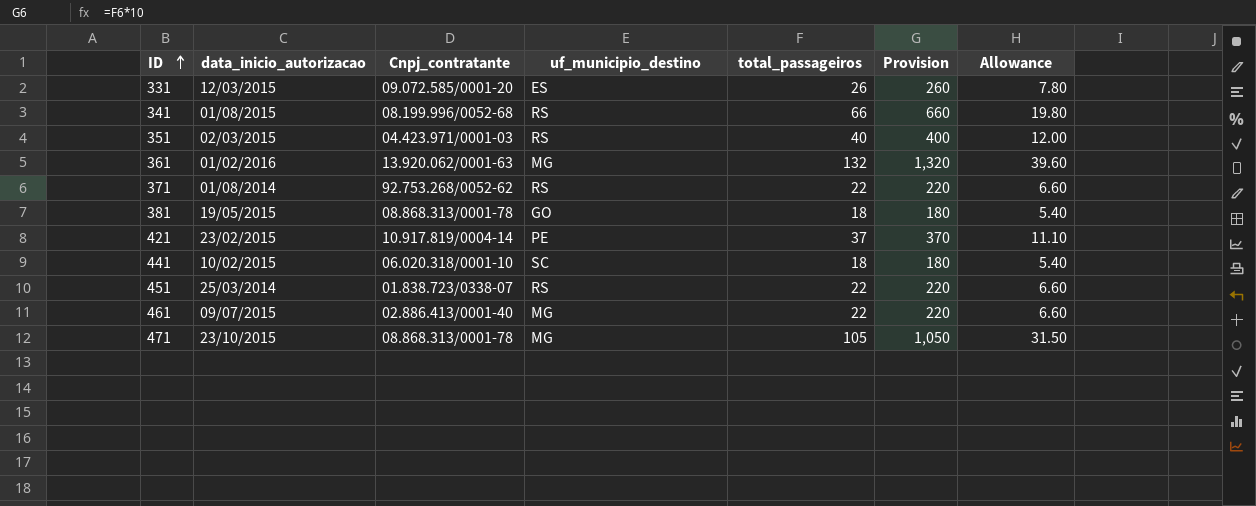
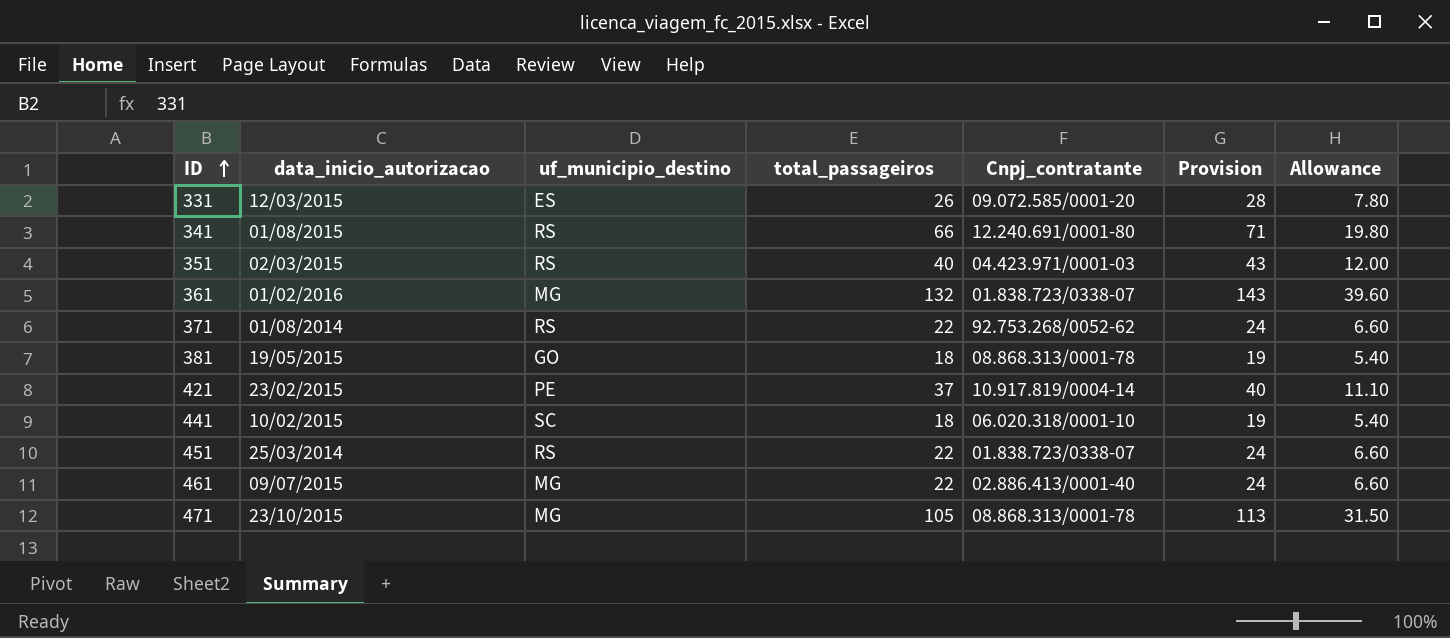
column Cnpj_contratante | position: 3 -> 5
column Provision | formula: [total_passageiros] * 10 -> [total_passageiros] * 1.08
341 | Cnpj_contratante: 08.199.996/0052-68 -> 12.240.691/0001-80
361 | Cnpj_contratante: 13.920.062/0001-63 -> 01.838.723/0338-07

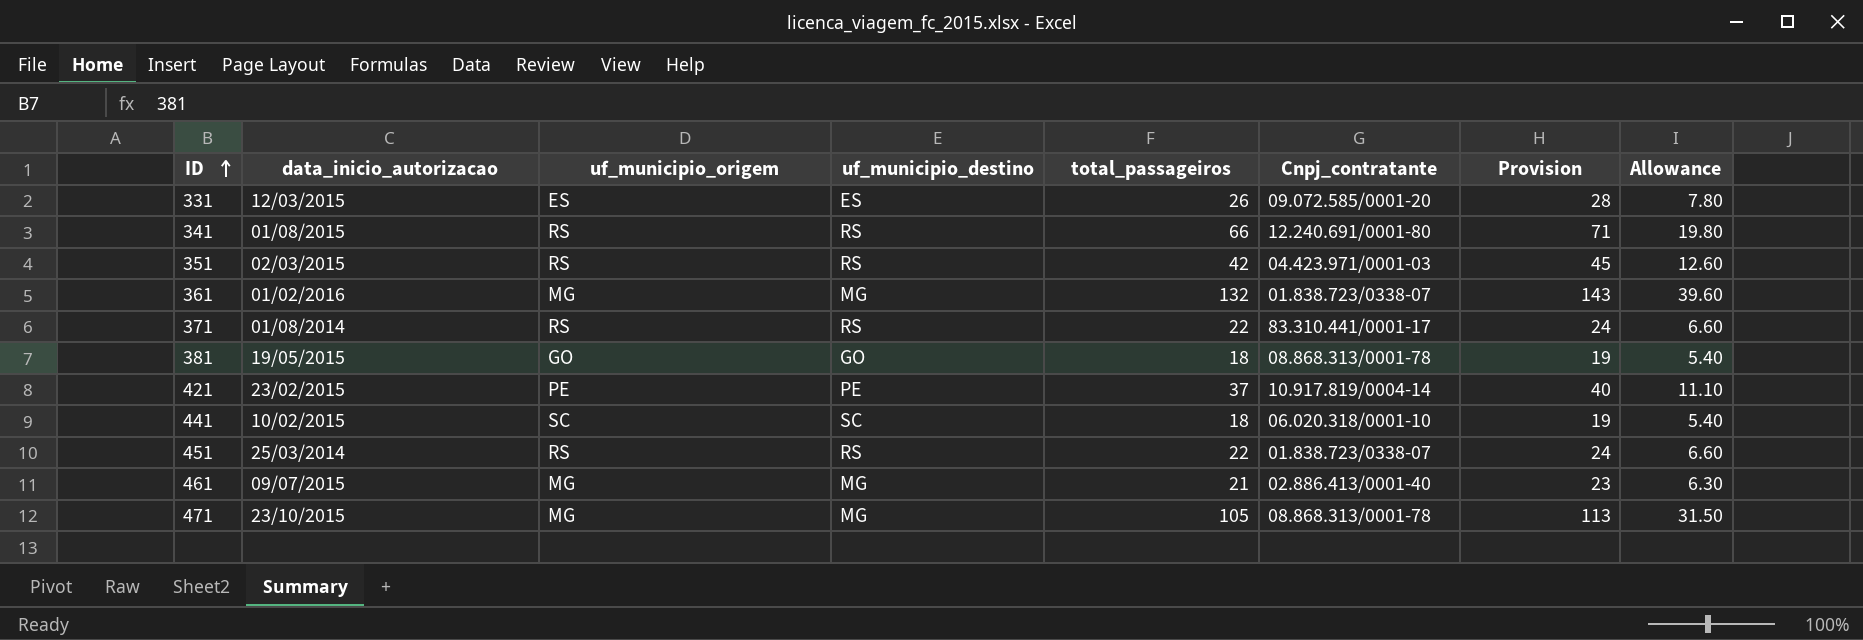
column uf_municipio_origem | position: none -> 3
351 | total_passageiros: 40 -> 42
351 | Provision: 43 -> 45
351 | Allowance: 12.00 -> 12.60
371 | Cnpj_contratante: 92.753.268/0052-62 -> 83.310.441/0001-17
461 | total_passageiros: 22 -> 21
461 | Provision: 24 -> 23
461 | Allowance: 6.60 -> 6.30

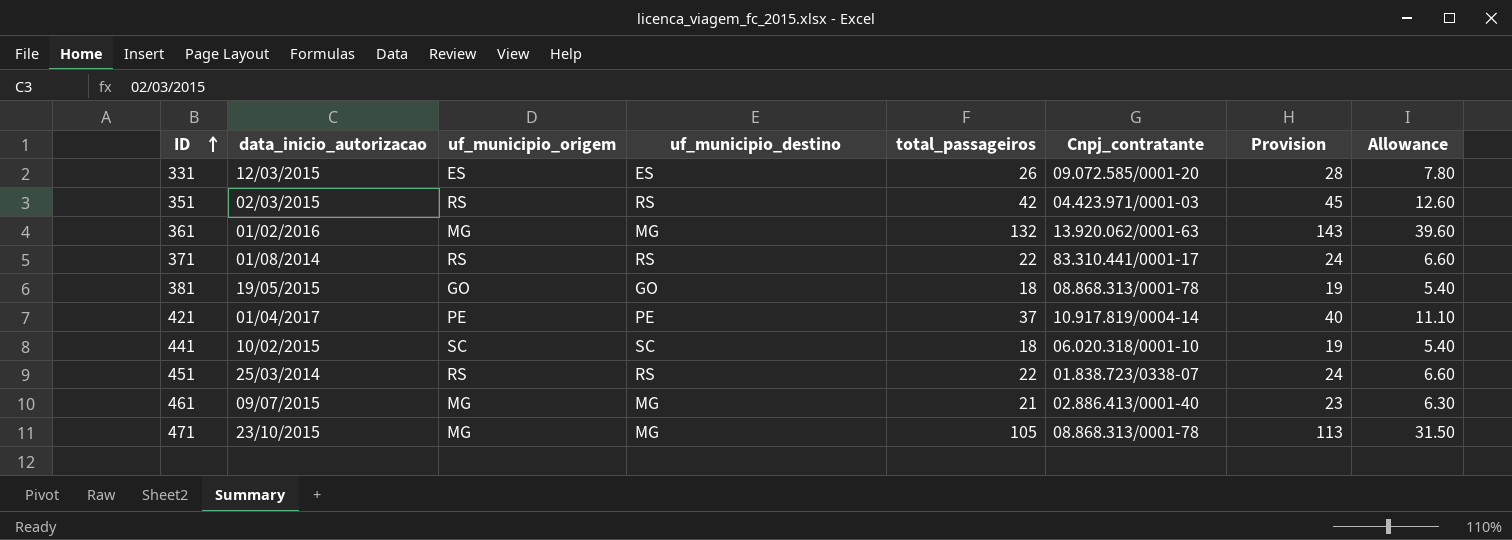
row 341: 01/08/2015 | RS | RS | 66 | 12.240.691/0001-80 | 71 | 19.80 -> none
361 | Cnpj_contratante: 01.838.723/0338-07 -> 13.920.062/0001-63
421 | data_inicio_autorizacao: 23/02/2015 -> 01/04/2017

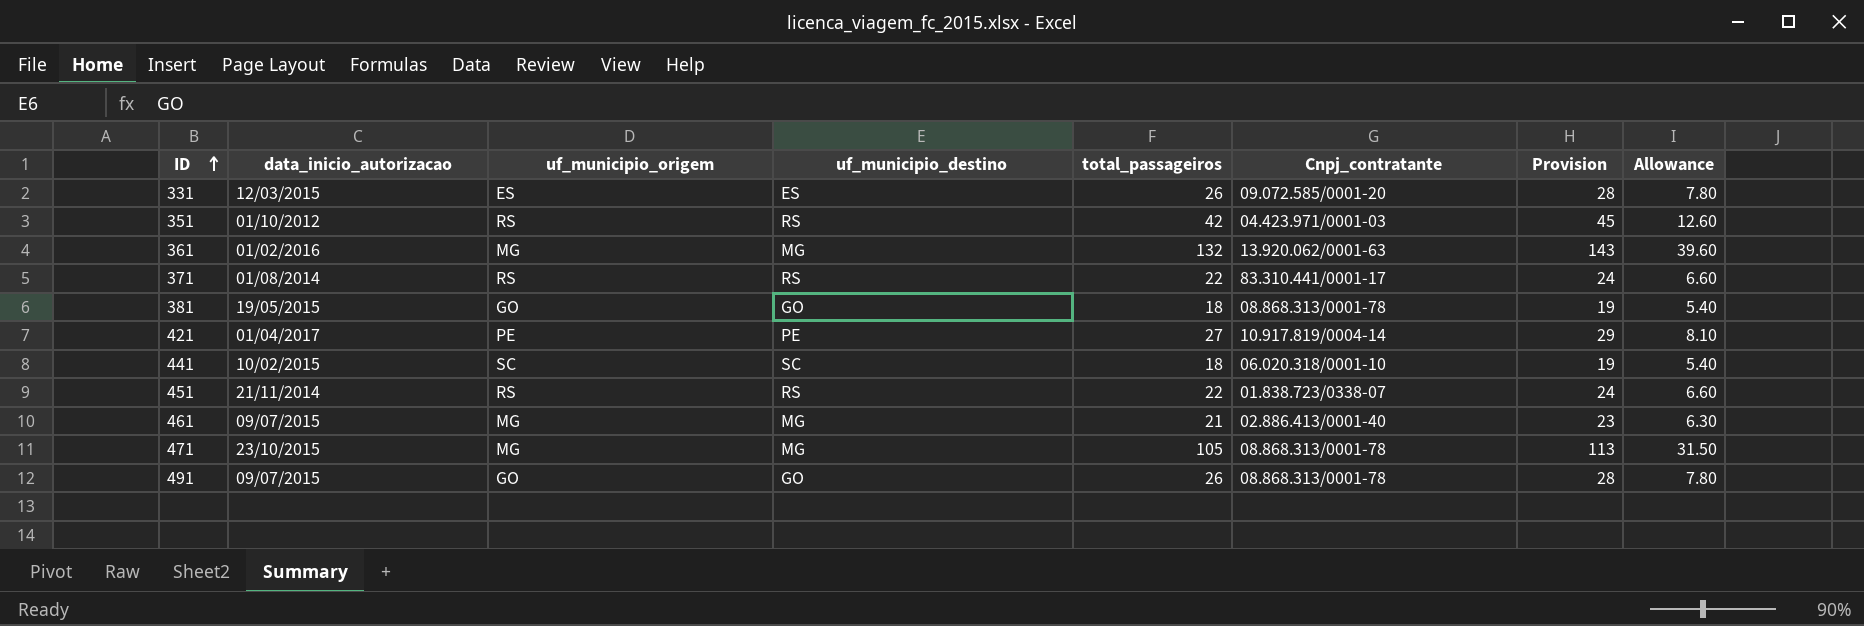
351 | data_inicio_autorizacao: 02/03/2015 -> 01/10/2012
421 | total_passageiros: 37 -> 27
421 | Provision: 40 -> 29
421 | Allowance: 11.10 -> 8.10
451 | data_inicio_autorizacao: 25/03/2014 -> 21/11/2014
row 491: none -> 09/07/2015 | GO | GO | 26 | 08.868.313/0001-78 | 28 | 7.80

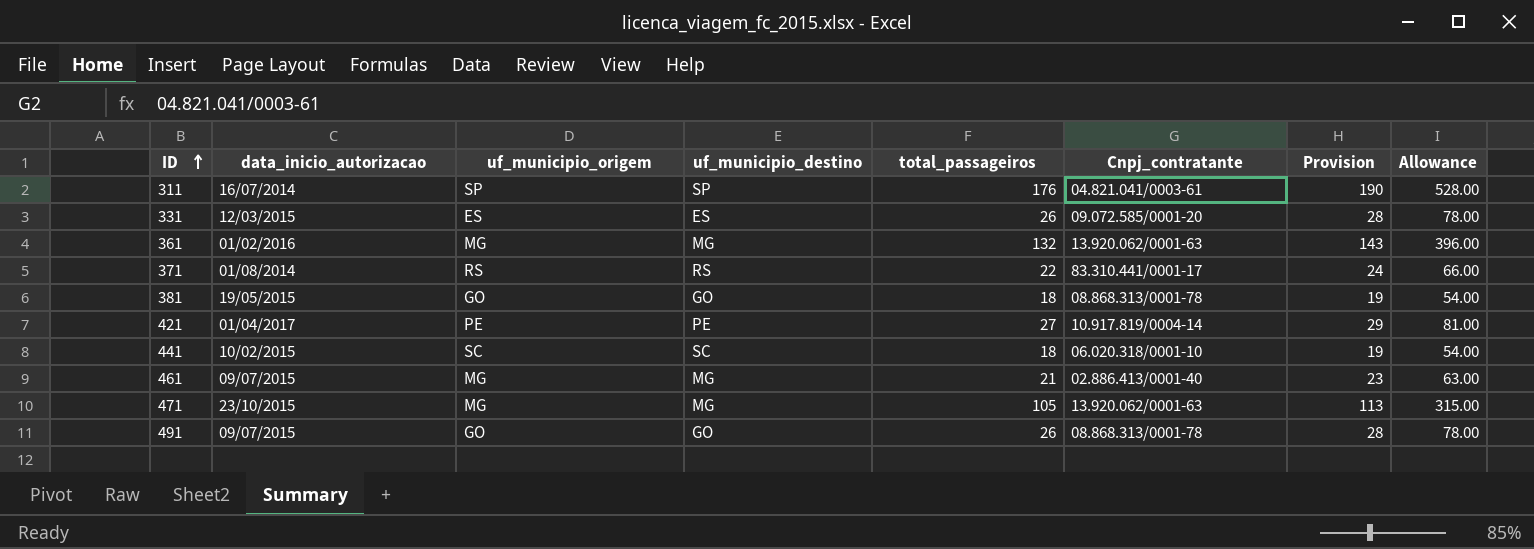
column Allowance | formula: [total_passageiros] * 0.3 -> [total_passageiros] * 3
row 351: 01/10/2012 | RS | RS | 42 | 04.423.971/0001-03 | 45 | 12.60 -> none
row 451: 21/11/2014 | RS | RS | 22 | 01.838.723/0338-07 | 24 | 6.60 -> none
row 311: none -> 16/07/2014 | SP | SP | 176 | 04.821.041/0003-61 | 190 | 528.00
471 | Cnpj_contratante: 08.868.313/0001-78 -> 13.920.062/0001-63

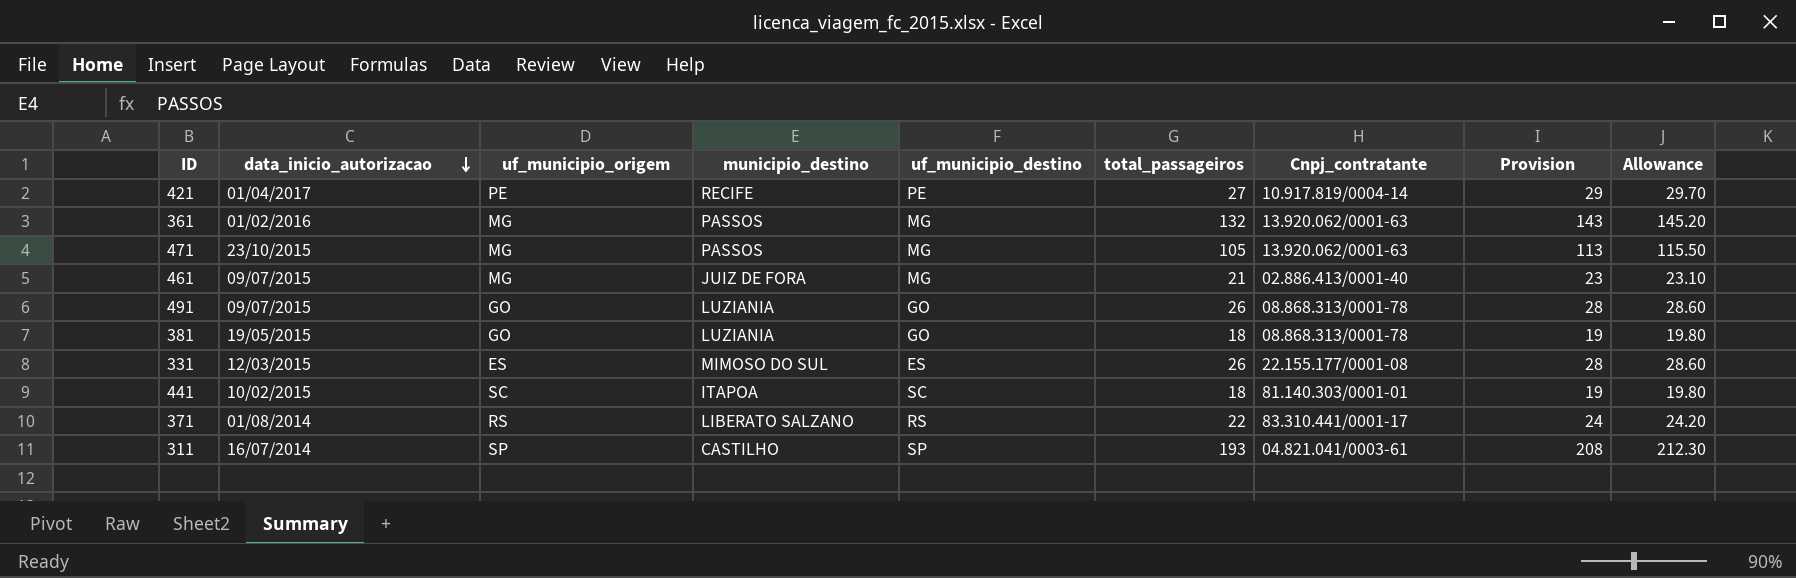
row order: ID ascending -> data_inicio_autorizacao descending
column municipio_destino | position: none -> 4
column Allowance | formula: [total_passageiros] * 3 -> [total_passageiros] * 1.1
331 | Cnpj_contratante: 09.072.585/0001-20 -> 22.155.177/0001-08
441 | Cnpj_contratante: 06.020.318/0001-10 -> 81.140.303/0001-01
311 | total_passageiros: 176 -> 193
311 | Provision: 190 -> 208

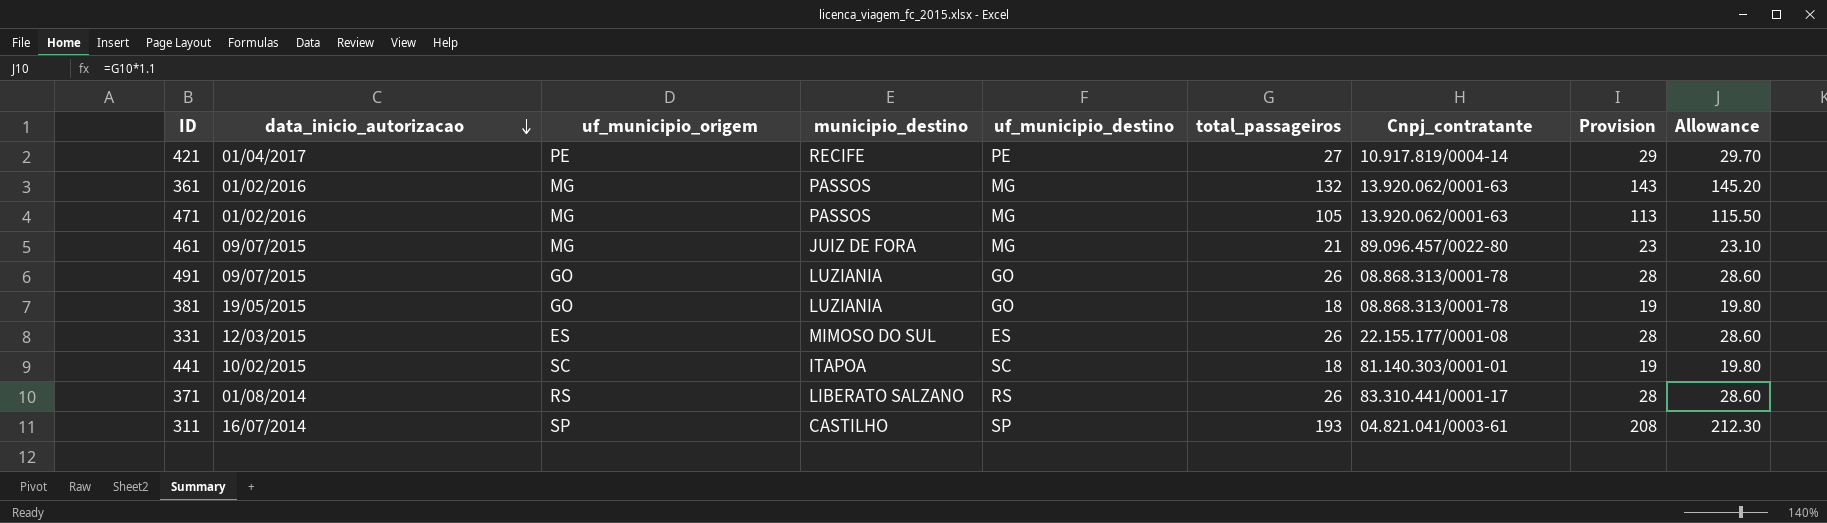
471 | data_inicio_autorizacao: 23/10/2015 -> 01/02/2016
461 | Cnpj_contratante: 02.886.413/0001-40 -> 89.096.457/0022-80
371 | total_passageiros: 22 -> 26
371 | Provision: 24 -> 28
371 | Allowance: 24.20 -> 28.60

